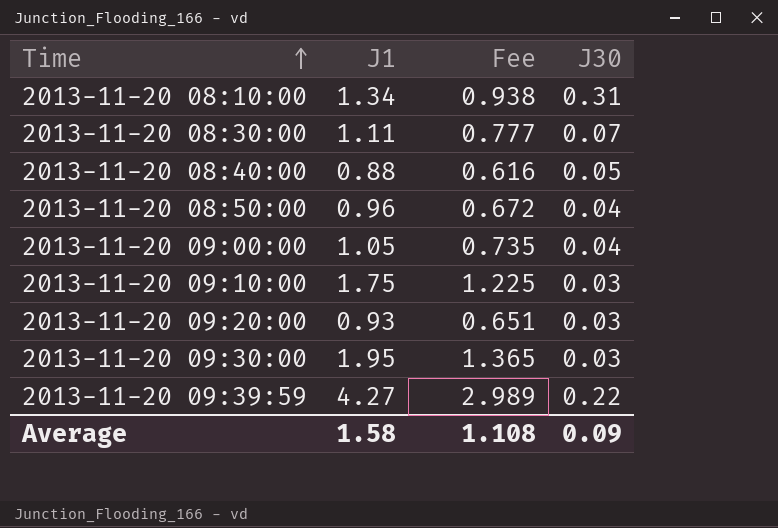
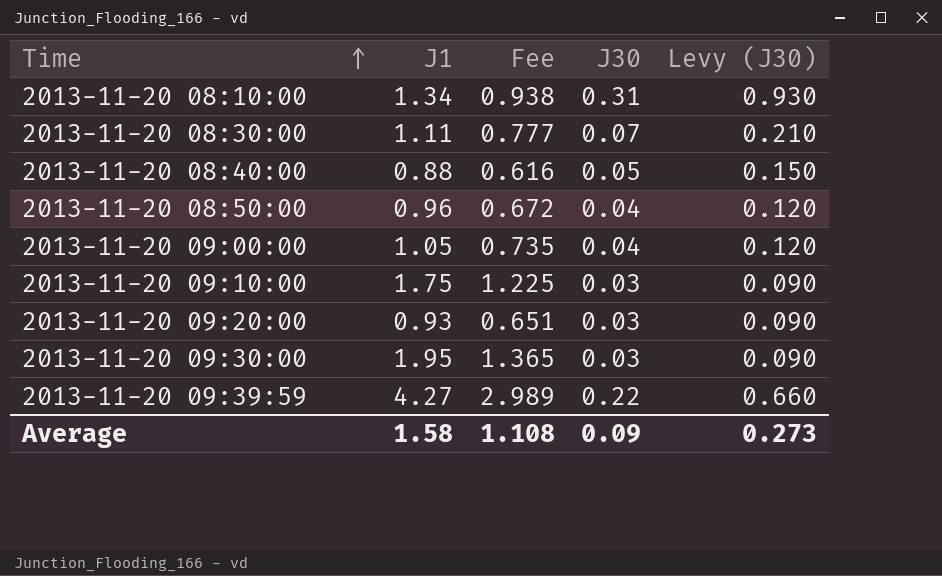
column Levy (J30) | formula: none -> [J30] * 3

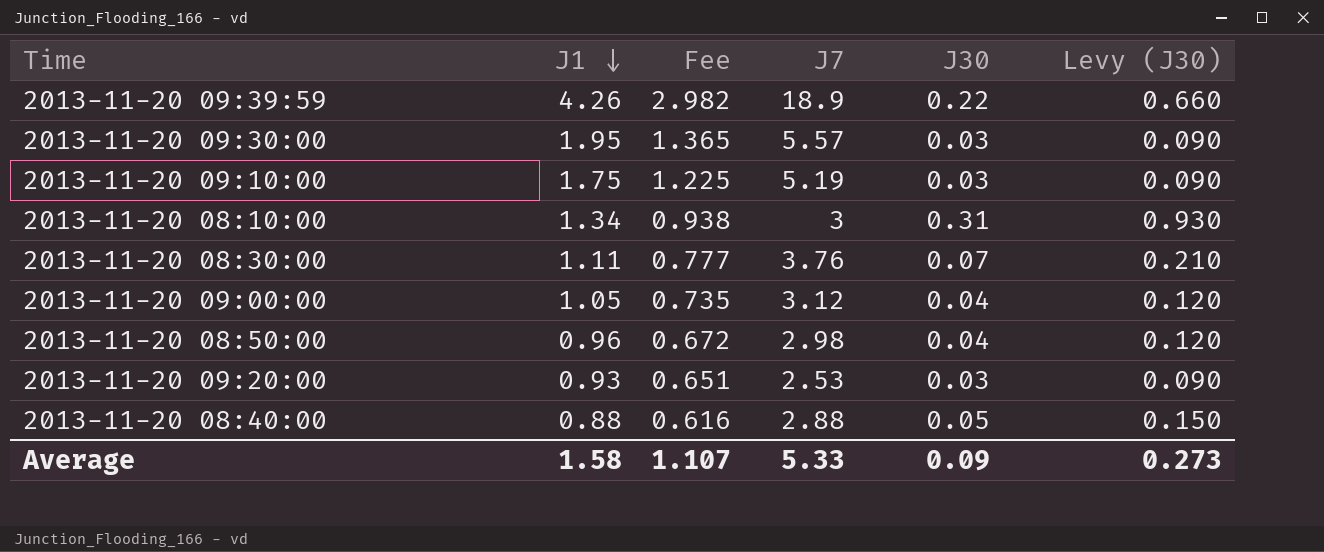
row order: Time ascending -> J1 descending
column J7 | position: none -> 4
2013-11-20 09:39:59 | J1: 4.27 -> 4.26
2013-11-20 09:39:59 | Fee: 2.989 -> 2.982
Average | Fee: 1.108 -> 1.107

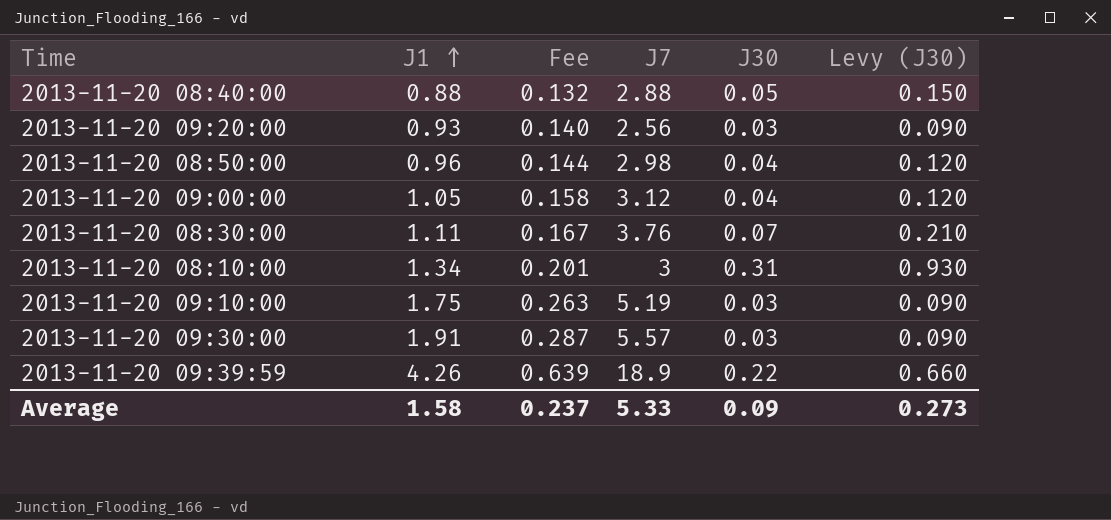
row order: J1 descending -> J1 ascending
column Fee | formula: [J1] * 0.7 -> [J1] * 0.15
2013-11-20 09:20:00 | J7: 2.53 -> 2.56
2013-11-20 09:30:00 | J1: 1.95 -> 1.91
Average | Fee: 1.107 -> 0.237

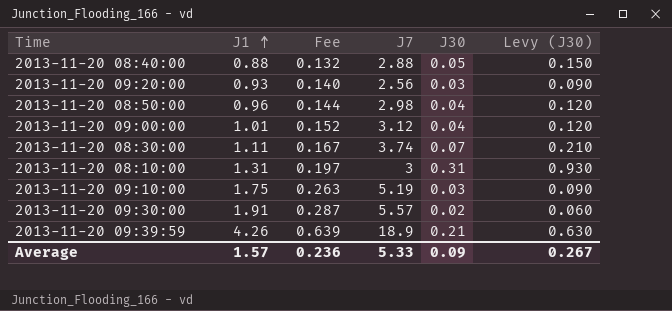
2013-11-20 09:00:00 | J1: 1.05 -> 1.01
2013-11-20 09:00:00 | Fee: 0.158 -> 0.152
2013-11-20 08:30:00 | J7: 3.76 -> 3.74
2013-11-20 08:10:00 | J1: 1.34 -> 1.31
2013-11-20 08:10:00 | Fee: 0.201 -> 0.197
2013-11-20 09:30:00 | J30: 0.03 -> 0.02
2013-11-20 09:30:00 | Levy (J30): 0.090 -> 0.060
2013-11-20 09:39:59 | J30: 0.22 -> 0.21
2013-11-20 09:39:59 | Levy (J30): 0.660 -> 0.630
Average | J1: 1.58 -> 1.57
Average | Fee: 0.237 -> 0.236
Average | Levy (J30): 0.273 -> 0.267

